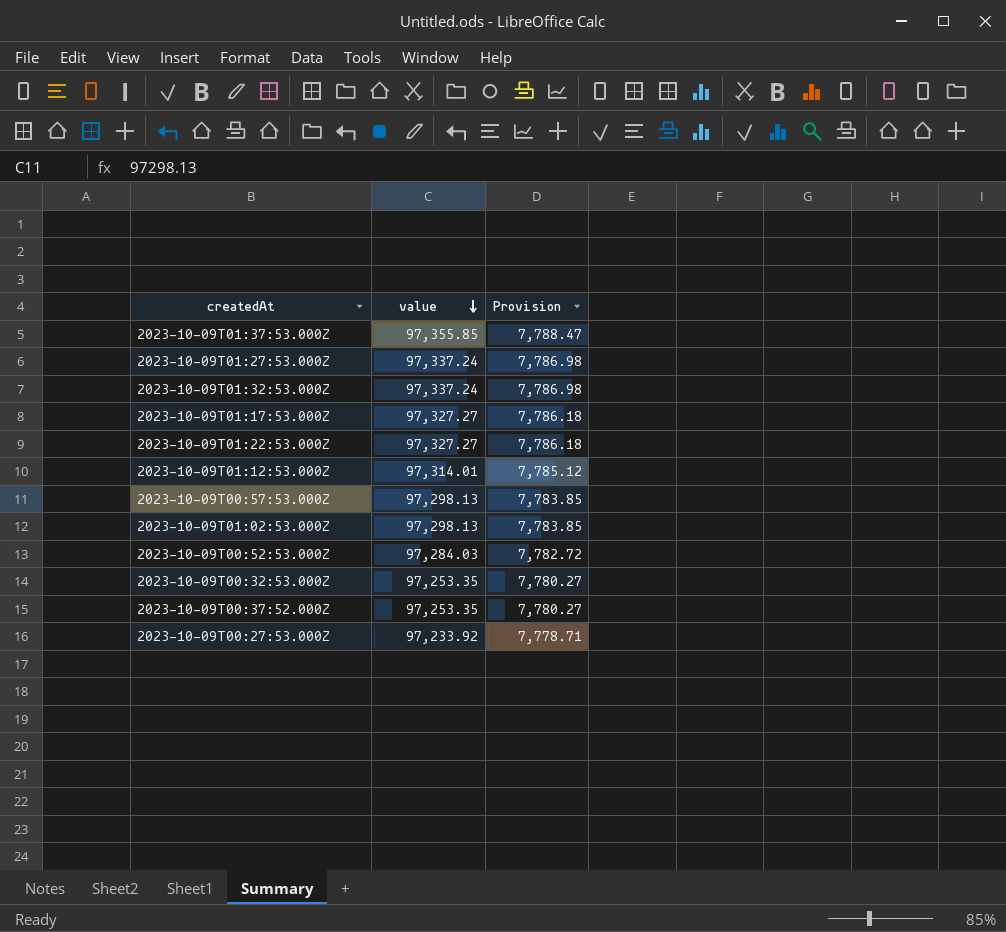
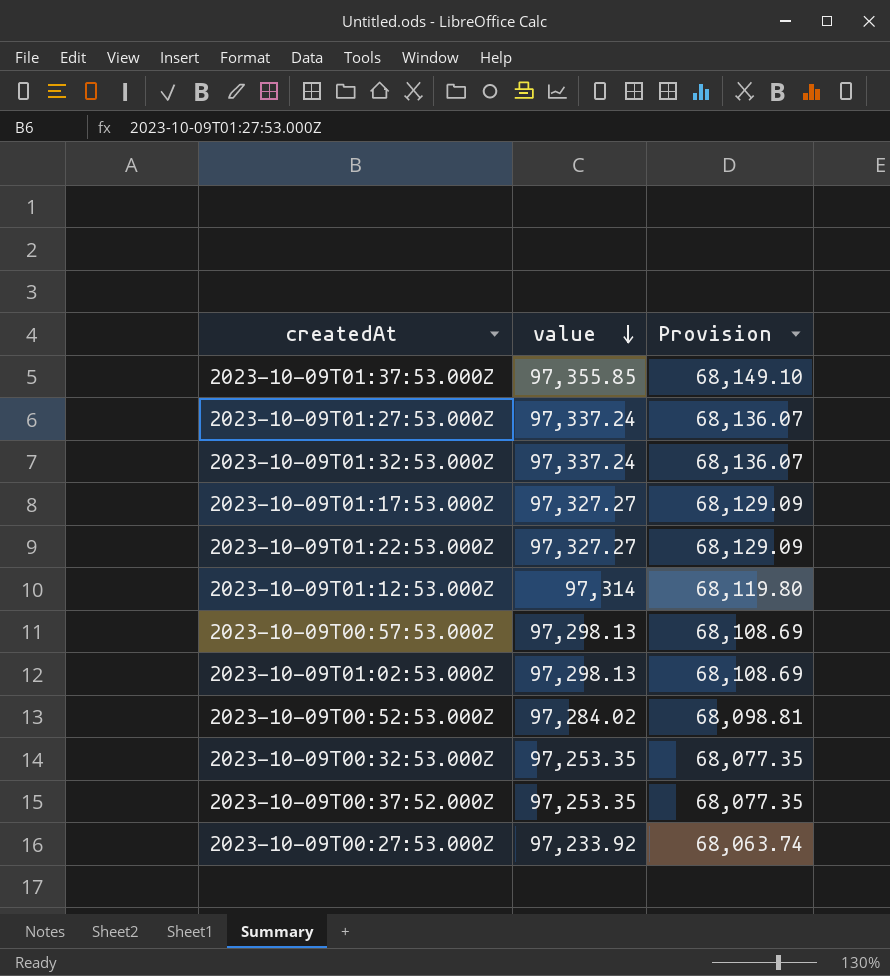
column Provision | formula: [value] * 0.08 -> [value] * 0.7
2023-10-09T01:12:53.000Z | value: 97,314.01 -> 97,314
2023-10-09T00:52:53.000Z | value: 97,284.03 -> 97,284.02

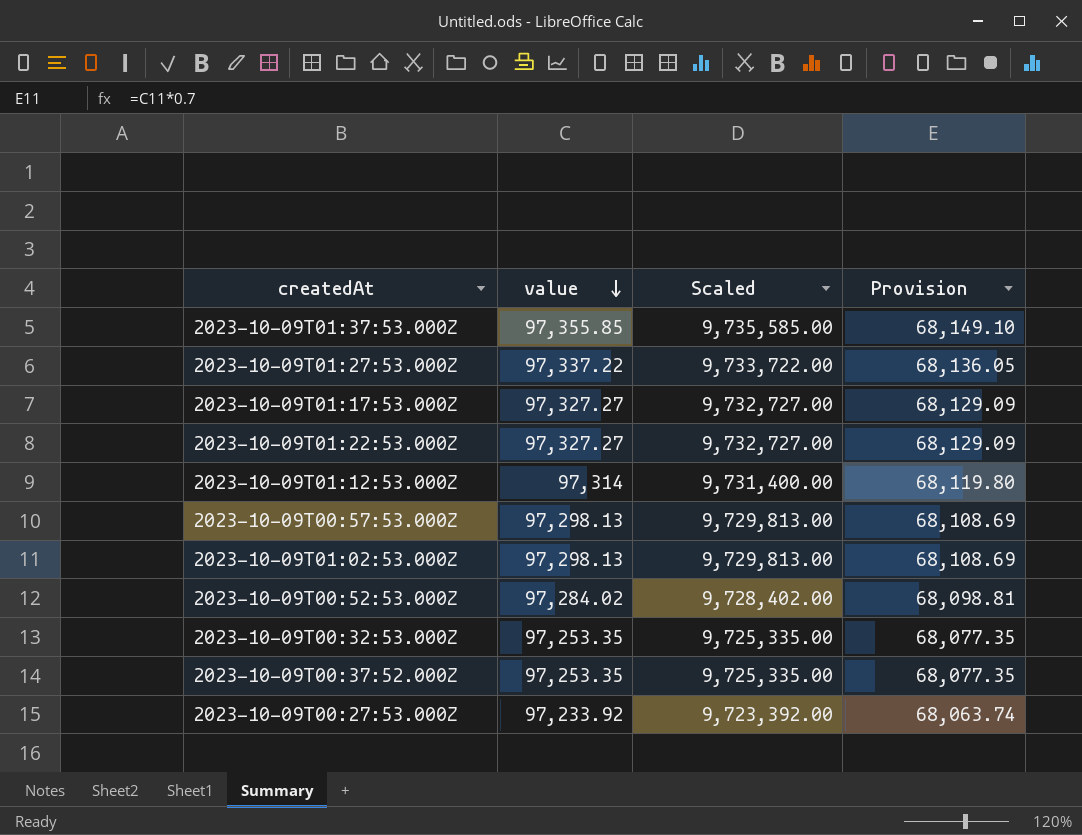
column Scaled | formula: none -> [value] * 100
row 2023-10-09T01:32:53.000Z: 97,337.24 | 68,136.07 -> none
2023-10-09T01:27:53.000Z | value: 97,337.24 -> 97,337.22
2023-10-09T01:27:53.000Z | Provision: 68,136.07 -> 68,136.05

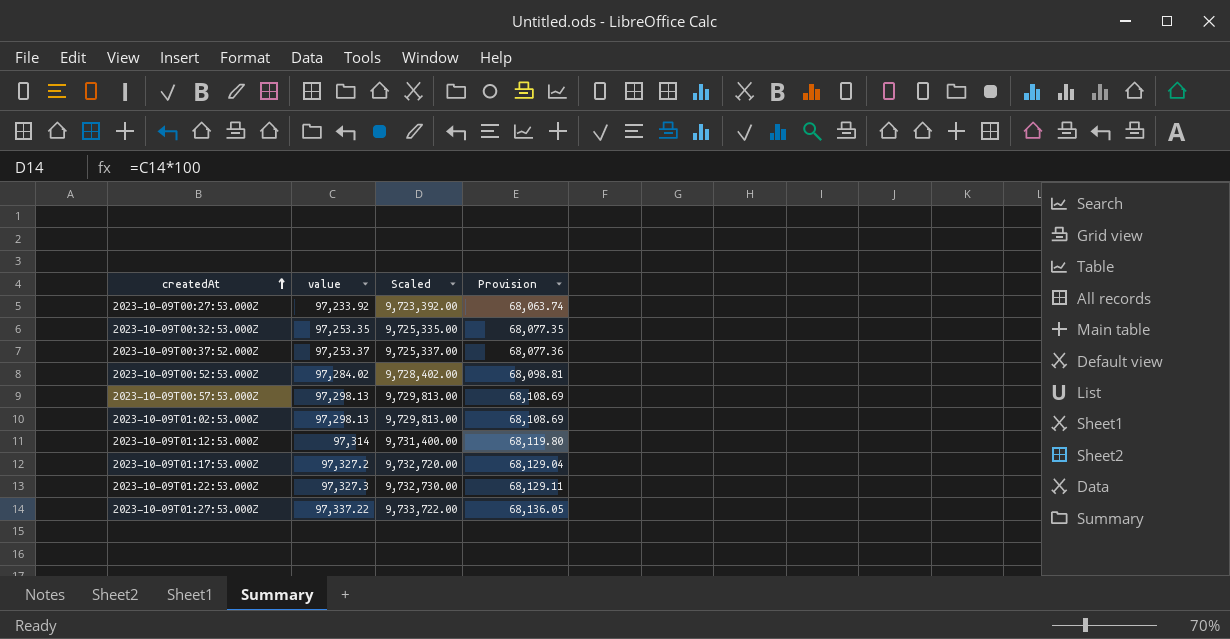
row order: value descending -> createdAt ascending
row 2023-10-09T01:37:53.000Z: 97,355.85 | 9,735,585.00 | 68,149.10 -> none
2023-10-09T00:37:52.000Z | value: 97,253.35 -> 97,253.37
2023-10-09T00:37:52.000Z | Scaled: 9,725,335.00 -> 9,725,337.00
2023-10-09T00:37:52.000Z | Provision: 68,077.35 -> 68,077.36
2023-10-09T01:17:53.000Z | value: 97,327.27 -> 97,327.2
2023-10-09T01:17:53.000Z | Scaled: 9,732,727.00 -> 9,732,720.00
2023-10-09T01:17:53.000Z | Provision: 68,129.09 -> 68,129.04
2023-10-09T01:22:53.000Z | value: 97,327.27 -> 97,327.3
2023-10-09T01:22:53.000Z | Scaled: 9,732,727.00 -> 9,732,730.00
2023-10-09T01:22:53.000Z | Provision: 68,129.09 -> 68,129.11

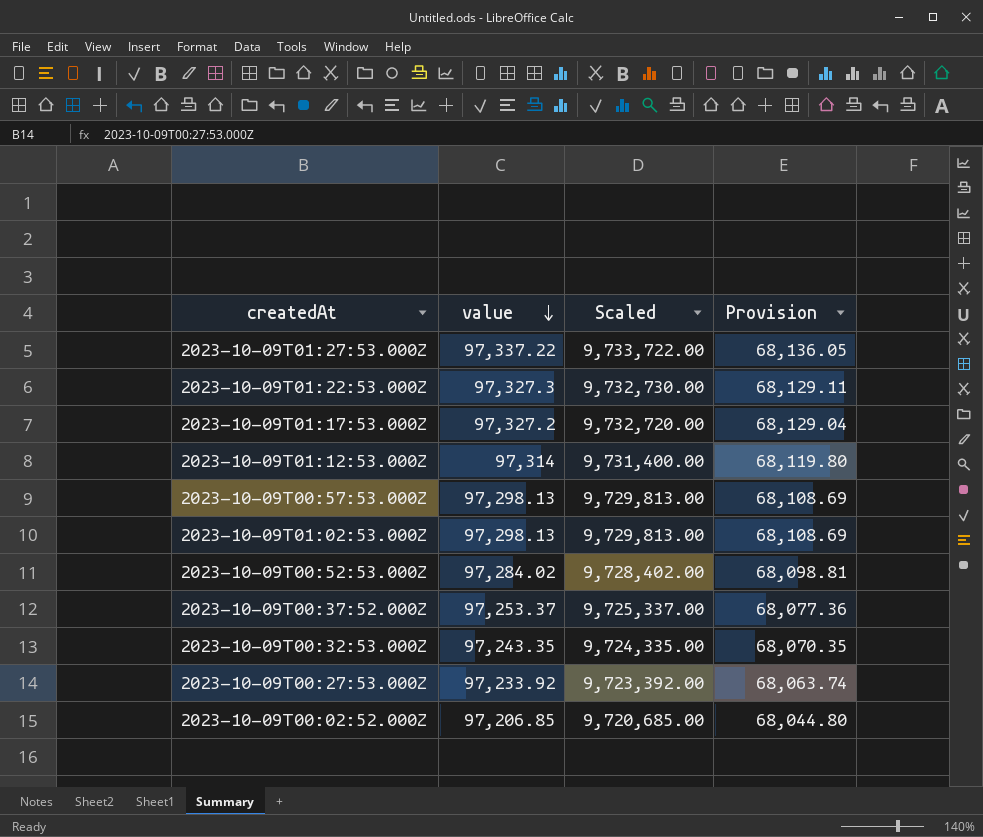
row order: createdAt ascending -> value descending
2023-10-09T00:32:53.000Z | value: 97,253.35 -> 97,243.35
2023-10-09T00:32:53.000Z | Scaled: 9,725,335.00 -> 9,724,335.00
2023-10-09T00:32:53.000Z | Provision: 68,077.35 -> 68,070.35
row 2023-10-09T00:02:52.000Z: none -> 97,206.85 | 9,720,685.00 | 68,044.80

